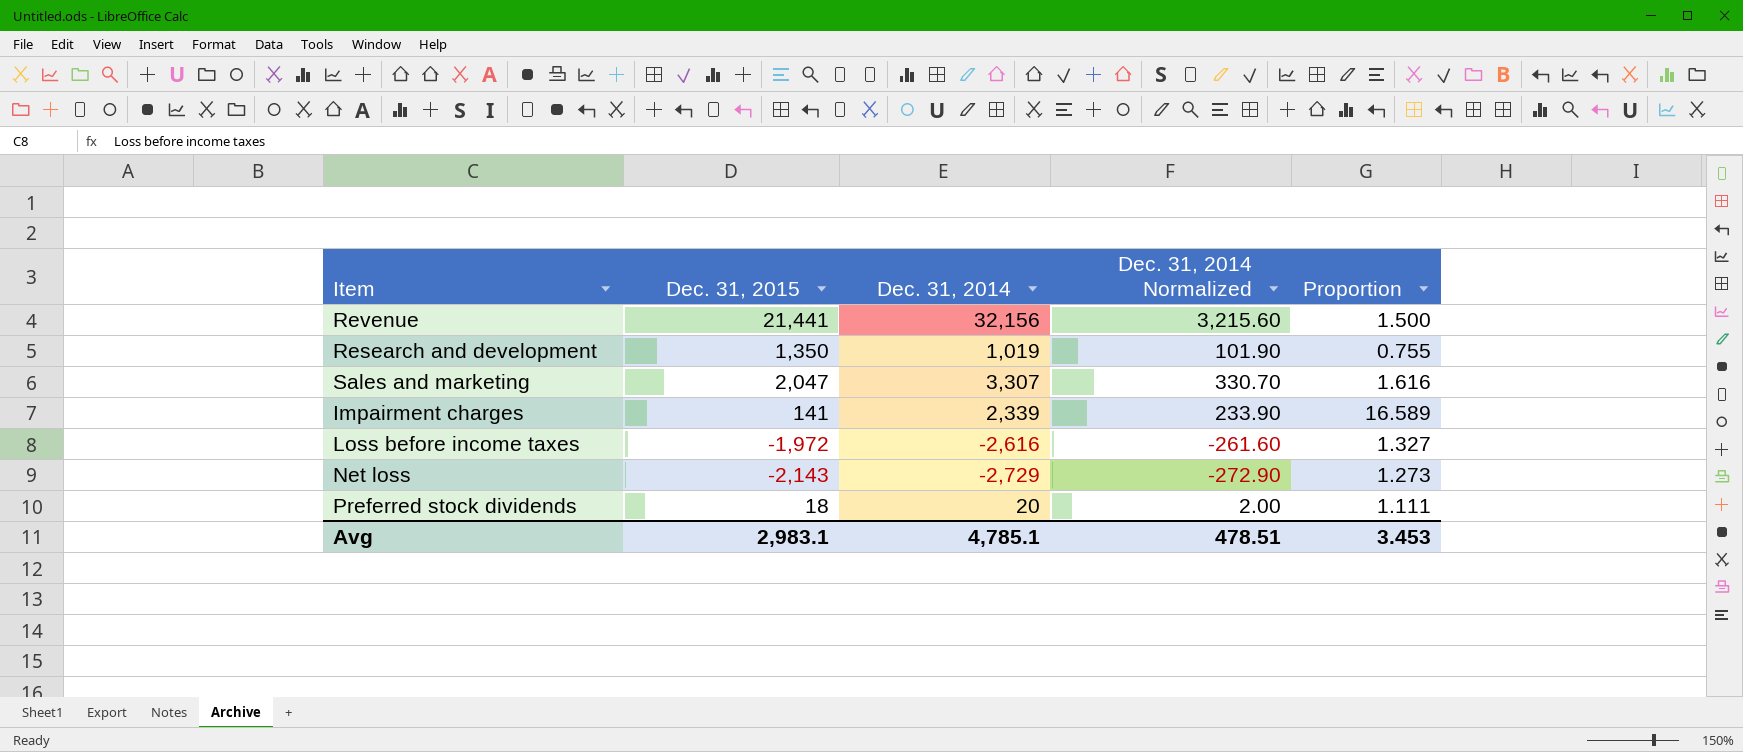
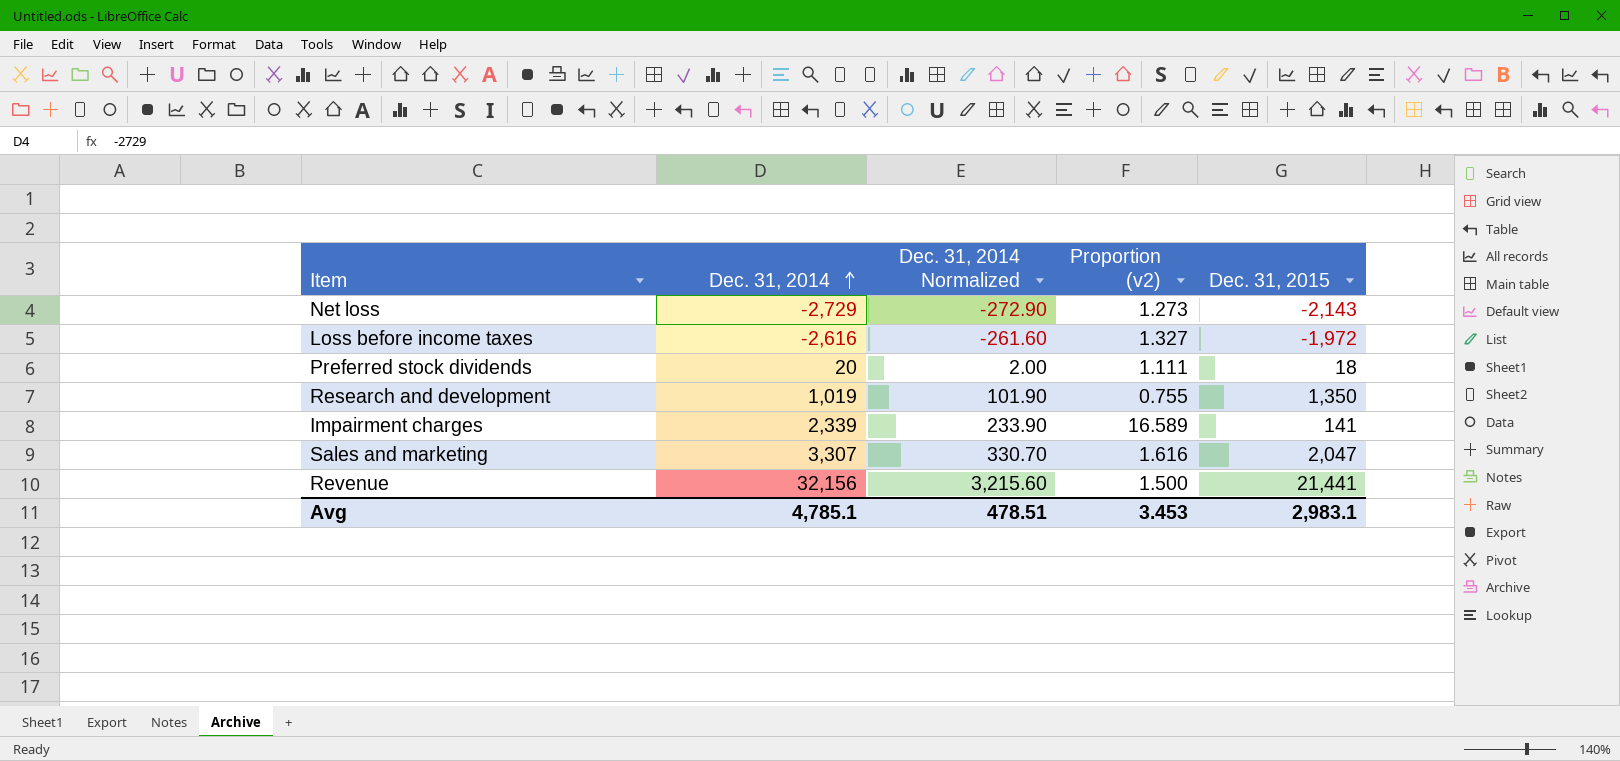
row order: none -> Dec. 31, 2014 ascending
column name: Proportion -> Proportion (v2)
column Dec. 31, 2015 | position: 2 -> 5

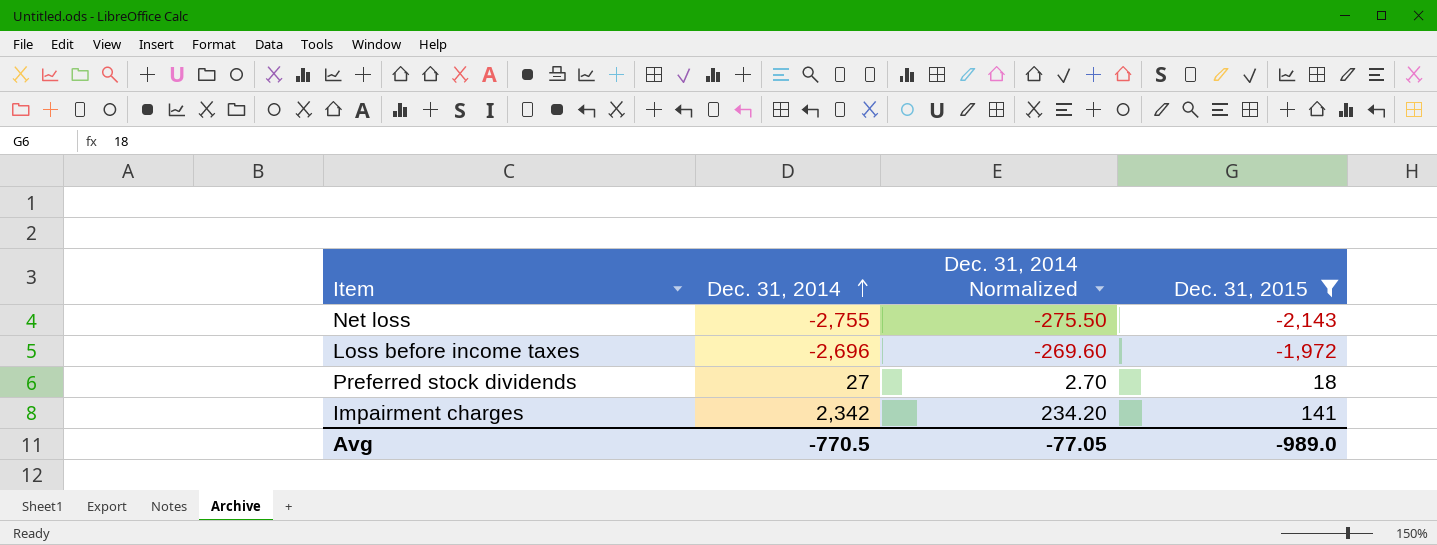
filter: none -> Dec. 31, 2015 <= 141
column Proportion (v2) | formula: [Dec. 31, 2014] / [Dec. 31, 2015] -> none
Net loss | Dec. 31, 2014: -2,729 -> -2,755
Net loss | Dec. 31, 2014 Normalized: -272.90 -> -275.50
Loss before income taxes | Dec. 31, 2014: -2,616 -> -2,696
Loss before income taxes | Dec. 31, 2014 Normalized: -261.60 -> -269.60
Preferred stock dividends | Dec. 31, 2014: 20 -> 27
Preferred stock dividends | Dec. 31, 2014 Normalized: 2.00 -> 2.70
Impairment charges | Dec. 31, 2014: 2,339 -> 2,342
Impairment charges | Dec. 31, 2014 Normalized: 233.90 -> 234.20
Avg | Dec. 31, 2014: 4,785.1 -> -770.5
Avg | Dec. 31, 2014 Normalized: 478.51 -> -77.05
Avg | Dec. 31, 2015: 2,983.1 -> -989.0

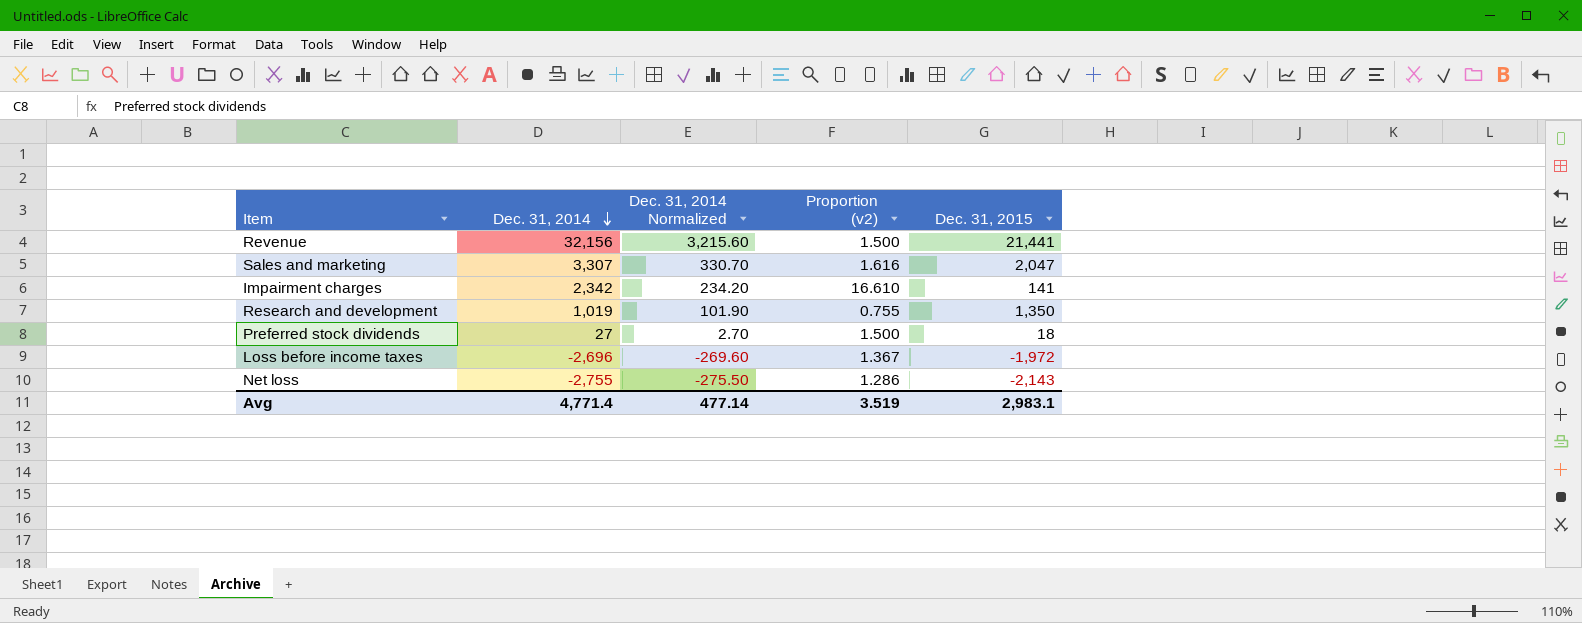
filter: Dec. 31, 2015 <= 141 -> none
row order: Dec. 31, 2014 ascending -> Dec. 31, 2014 descending
column Proportion (v2) | formula: none -> [Dec. 31, 2014] / [Dec. 31, 2015]
Avg | Dec. 31, 2014: -770.5 -> 4,771.4
Avg | Dec. 31, 2014 Normalized: -77.05 -> 477.14
Avg | Dec. 31, 2015: -989.0 -> 2,983.1

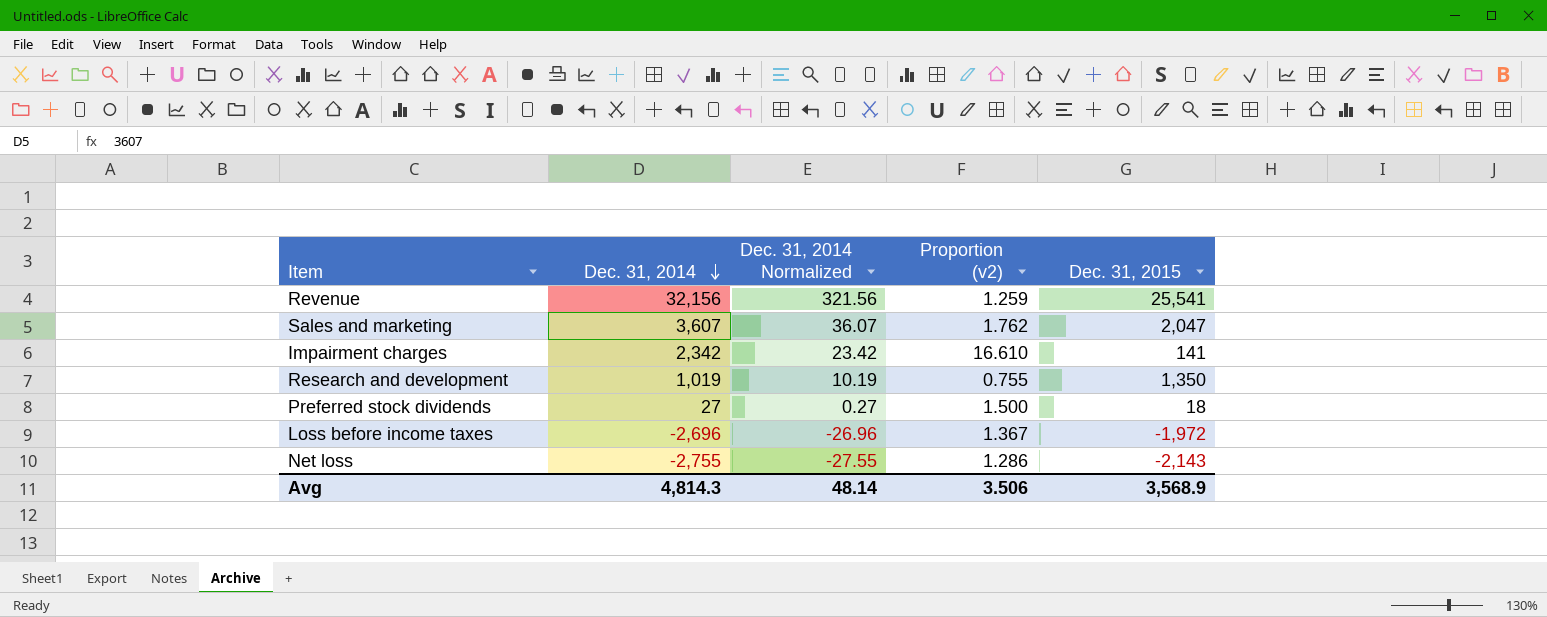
column Dec. 31, 2014 Normalized | formula: [Dec. 31, 2014] * 0.1 -> [Dec. 31, 2014] * 0.01
Revenue | Proportion (v2): 1.500 -> 1.259
Revenue | Dec. 31, 2015: 21,441 -> 25,541
Sales and marketing | Dec. 31, 2014: 3,307 -> 3,607
Sales and marketing | Proportion (v2): 1.616 -> 1.762
Avg | Dec. 31, 2014: 4,771.4 -> 4,814.3
Avg | Dec. 31, 2014 Normalized: 477.14 -> 48.14
Avg | Proportion (v2): 3.519 -> 3.506
Avg | Dec. 31, 2015: 2,983.1 -> 3,568.9

